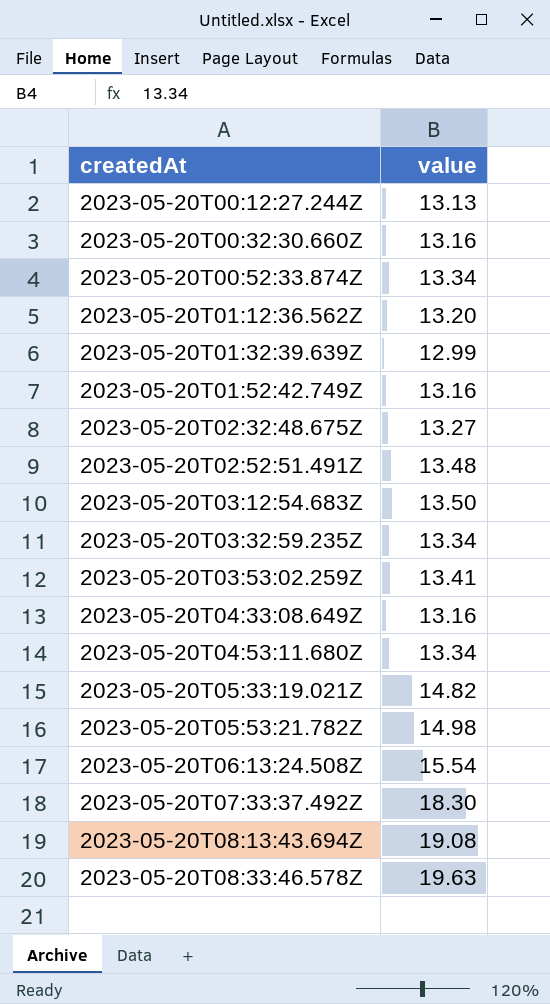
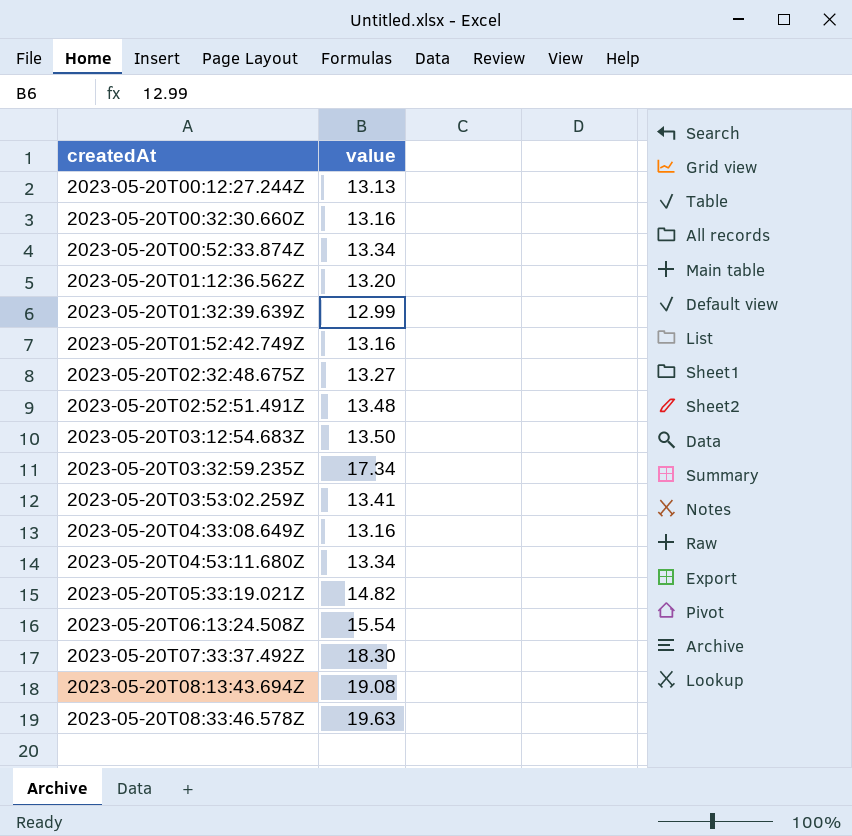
row 2023-05-20T05:53:21.782Z: 14.98 -> none
2023-05-20T03:32:59.235Z | value: 13.34 -> 17.34

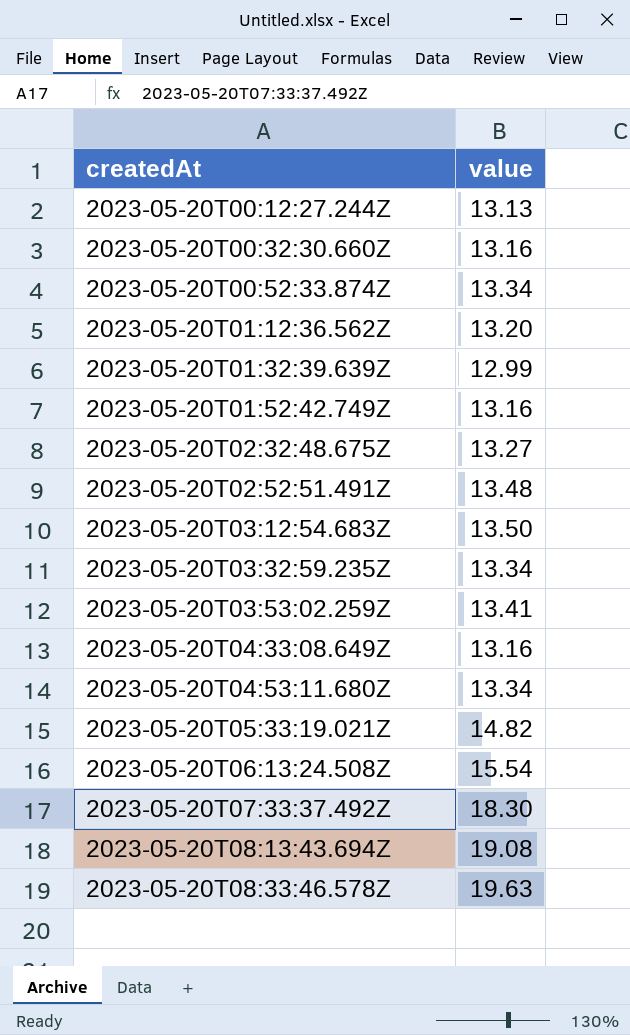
2023-05-20T03:32:59.235Z | value: 17.34 -> 13.34

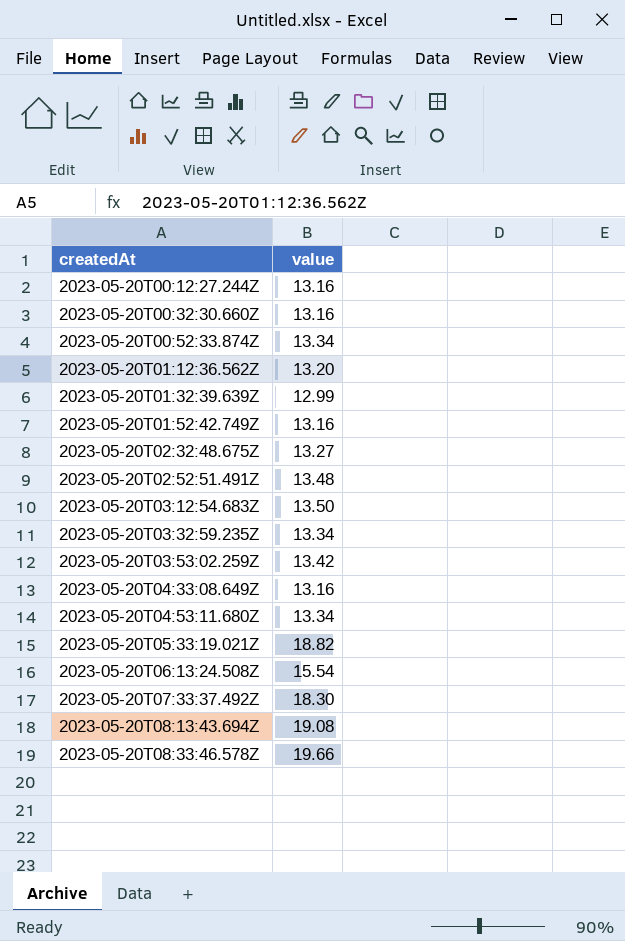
2023-05-20T00:12:27.244Z | value: 13.13 -> 13.16
2023-05-20T03:53:02.259Z | value: 13.41 -> 13.42
2023-05-20T05:33:19.021Z | value: 14.82 -> 18.82
2023-05-20T08:33:46.578Z | value: 19.63 -> 19.66

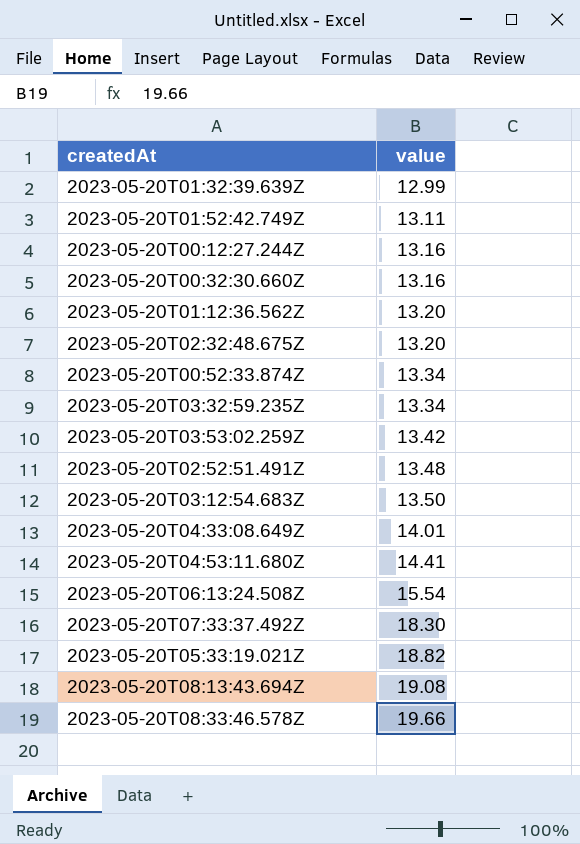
row order: createdAt ascending -> value ascending
2023-05-20T01:52:42.749Z | value: 13.16 -> 13.11
2023-05-20T02:32:48.675Z | value: 13.27 -> 13.20
2023-05-20T04:33:08.649Z | value: 13.16 -> 14.01
2023-05-20T04:53:11.680Z | value: 13.34 -> 14.41

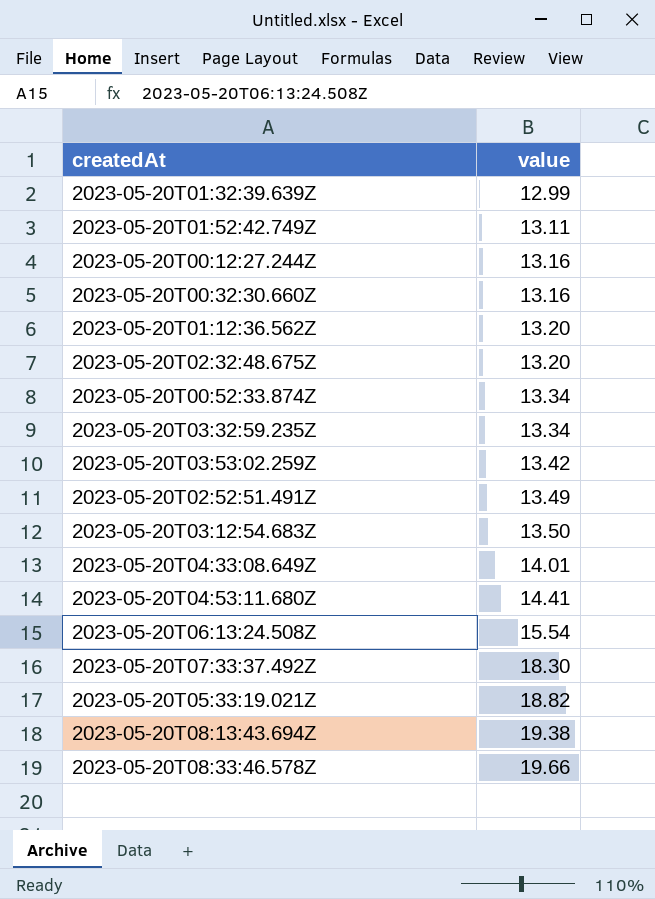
2023-05-20T02:52:51.491Z | value: 13.48 -> 13.49
2023-05-20T08:13:43.694Z | value: 19.08 -> 19.38

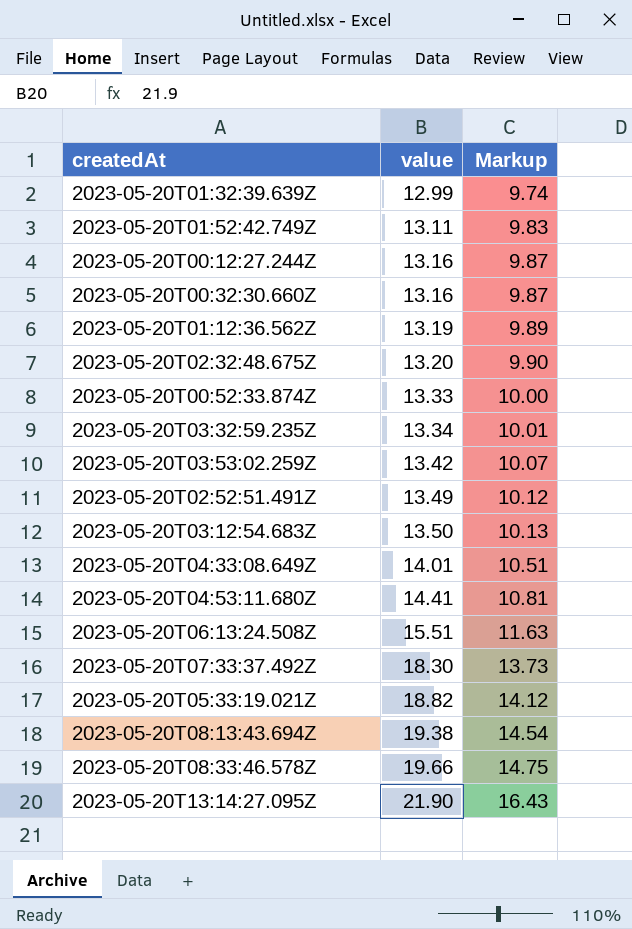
column Markup | formula: none -> [value] * 0.75
2023-05-20T01:12:36.562Z | value: 13.20 -> 13.19
2023-05-20T00:52:33.874Z | value: 13.34 -> 13.33
2023-05-20T06:13:24.508Z | value: 15.54 -> 15.51
row 2023-05-20T13:14:27.095Z: none -> 21.90 | 16.43

